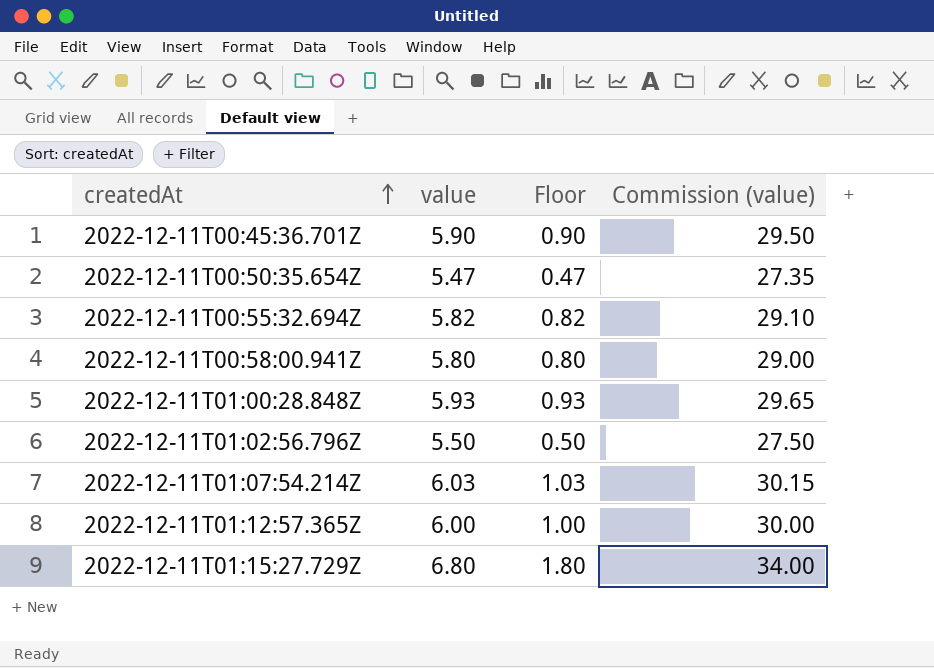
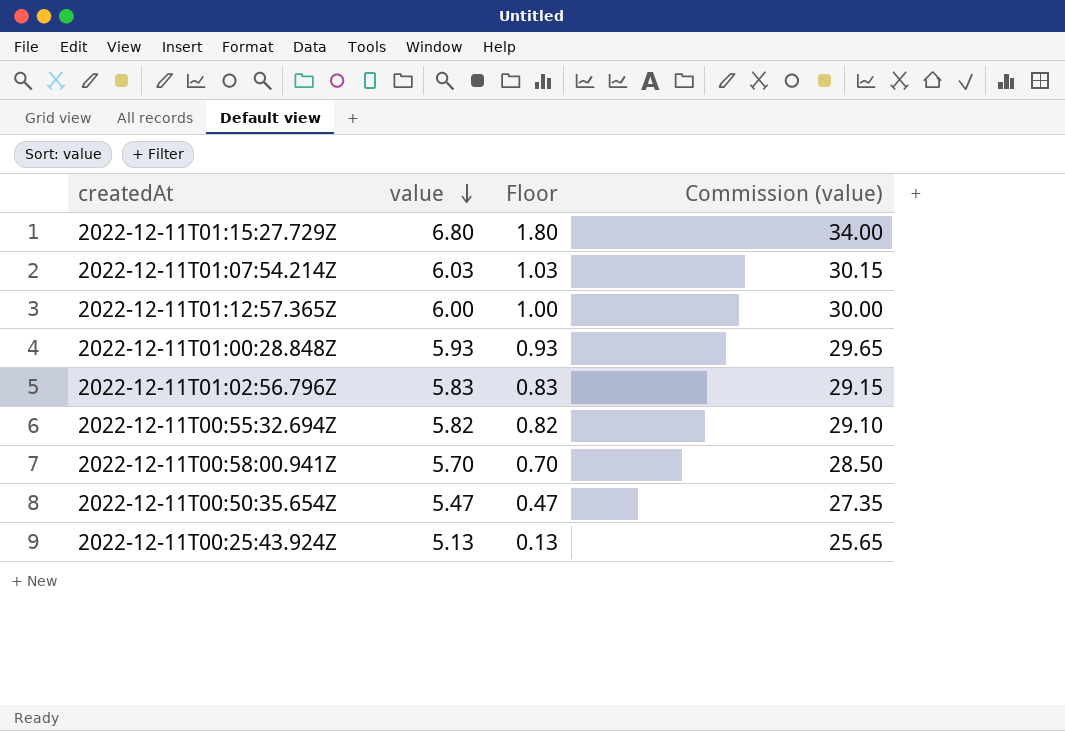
row order: createdAt ascending -> value descending
row 2022-12-11T00:45:36.701Z: 5.90 | 0.90 | 29.50 -> none
2022-12-11T01:02:56.796Z | value: 5.50 -> 5.83
2022-12-11T01:02:56.796Z | Floor: 0.50 -> 0.83
2022-12-11T01:02:56.796Z | Commission (value): 27.50 -> 29.15
2022-12-11T00:58:00.941Z | value: 5.80 -> 5.70
2022-12-11T00:58:00.941Z | Floor: 0.80 -> 0.70
2022-12-11T00:58:00.941Z | Commission (value): 29.00 -> 28.50
row 2022-12-11T00:25:43.924Z: none -> 5.13 | 0.13 | 25.65

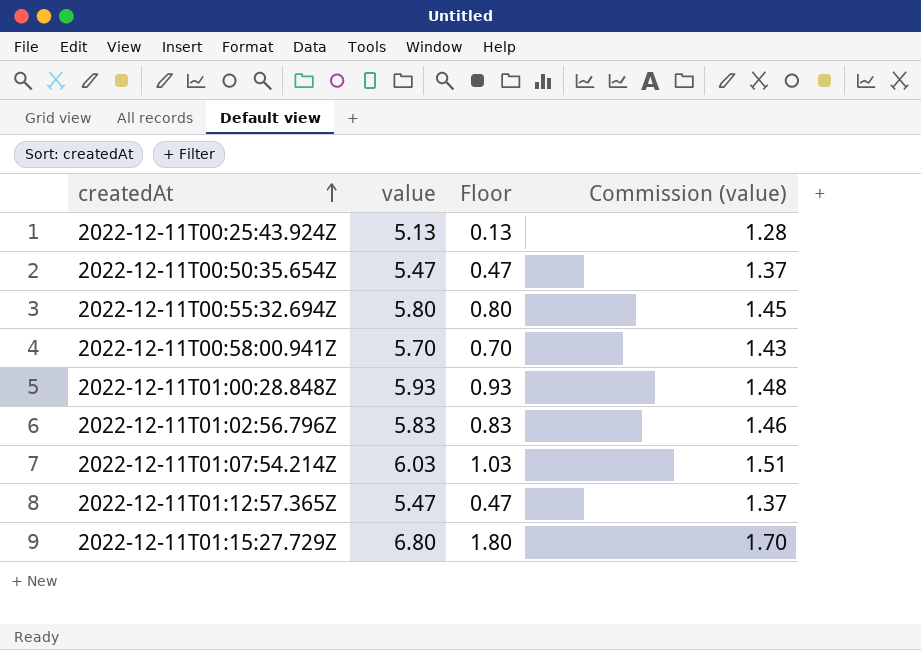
row order: value descending -> createdAt ascending
column Commission (value) | formula: [value] * 5 -> [value] * 0.25
2022-12-11T00:55:32.694Z | value: 5.82 -> 5.80
2022-12-11T00:55:32.694Z | Floor: 0.82 -> 0.80
2022-12-11T01:12:57.365Z | value: 6.00 -> 5.47
2022-12-11T01:12:57.365Z | Floor: 1.00 -> 0.47

